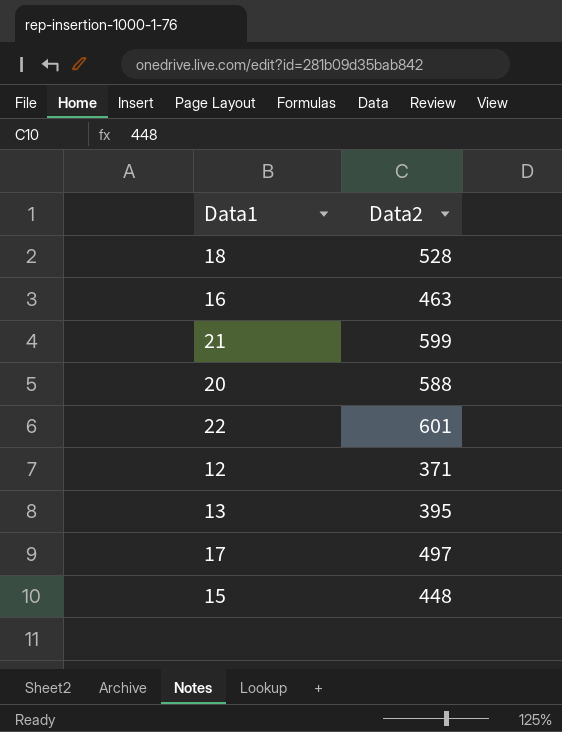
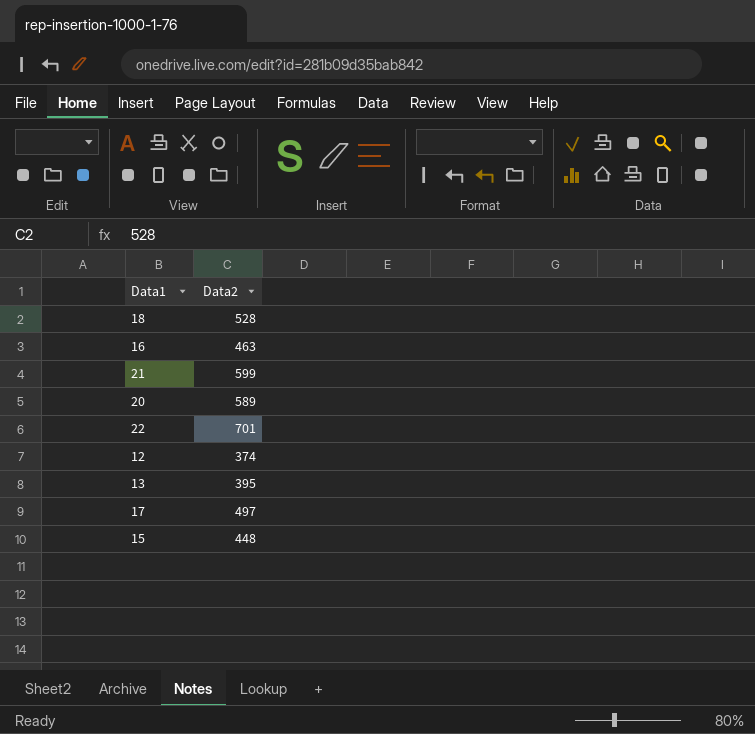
20 | Data2: 588 -> 589
22 | Data2: 601 -> 701
12 | Data2: 371 -> 374

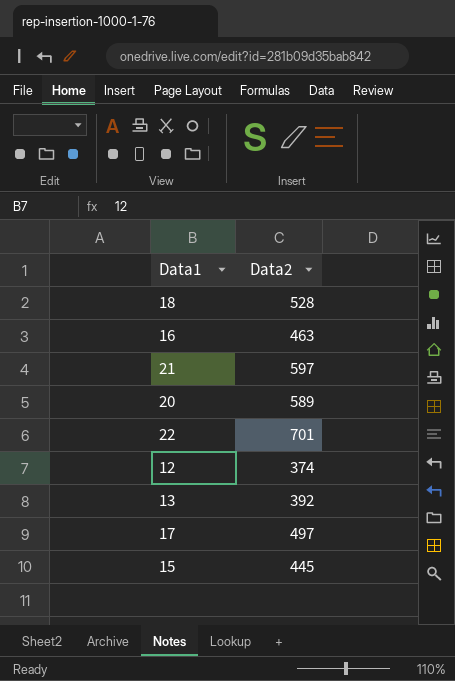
21 | Data2: 599 -> 597
13 | Data2: 395 -> 392
15 | Data2: 448 -> 445

